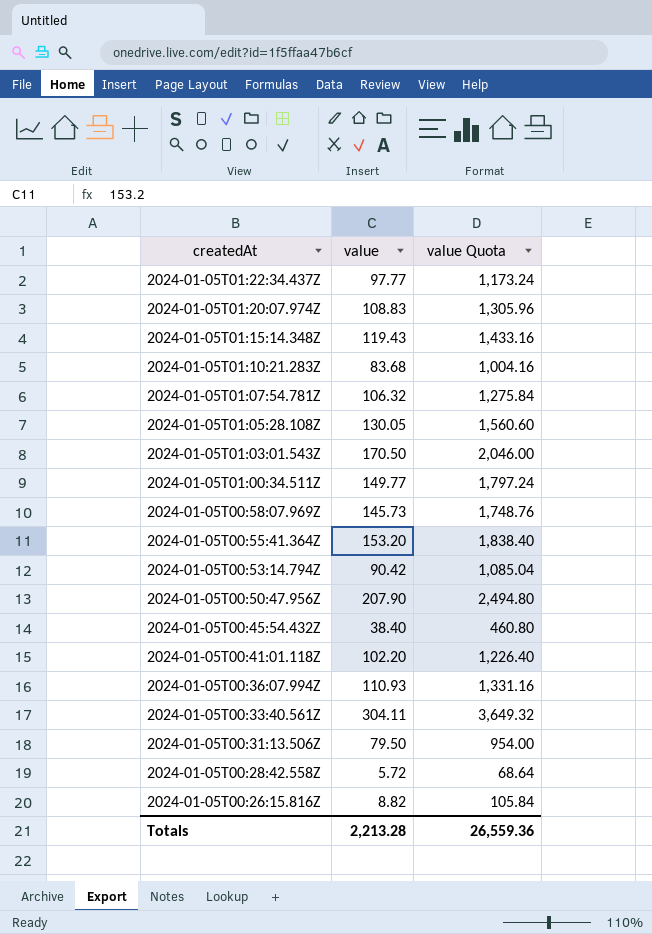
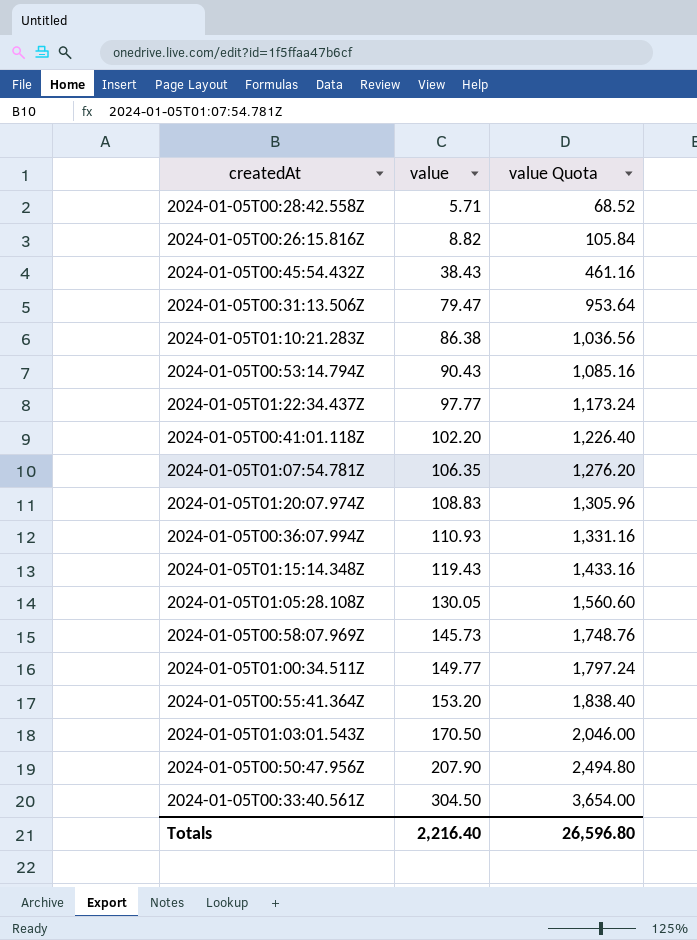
row order: createdAt descending -> value ascending
2024-01-05T00:28:42.558Z | value: 5.72 -> 5.71
2024-01-05T00:28:42.558Z | value Quota: 68.64 -> 68.52
2024-01-05T00:45:54.432Z | value: 38.40 -> 38.43
2024-01-05T00:45:54.432Z | value Quota: 460.80 -> 461.16
2024-01-05T00:31:13.506Z | value: 79.50 -> 79.47
2024-01-05T00:31:13.506Z | value Quota: 954.00 -> 953.64
2024-01-05T01:10:21.283Z | value: 83.68 -> 86.38
2024-01-05T01:10:21.283Z | value Quota: 1,004.16 -> 1,036.56
2024-01-05T00:53:14.794Z | value: 90.42 -> 90.43
2024-01-05T00:53:14.794Z | value Quota: 1,085.04 -> 1,085.16
2024-01-05T01:07:54.781Z | value: 106.32 -> 106.35
2024-01-05T01:07:54.781Z | value Quota: 1,275.84 -> 1,276.20
2024-01-05T00:33:40.561Z | value: 304.11 -> 304.50
2024-01-05T00:33:40.561Z | value Quota: 3,649.32 -> 3,654.00
Totals | value: 2,213.28 -> 2,216.40
Totals | value Quota: 26,559.36 -> 26,596.80

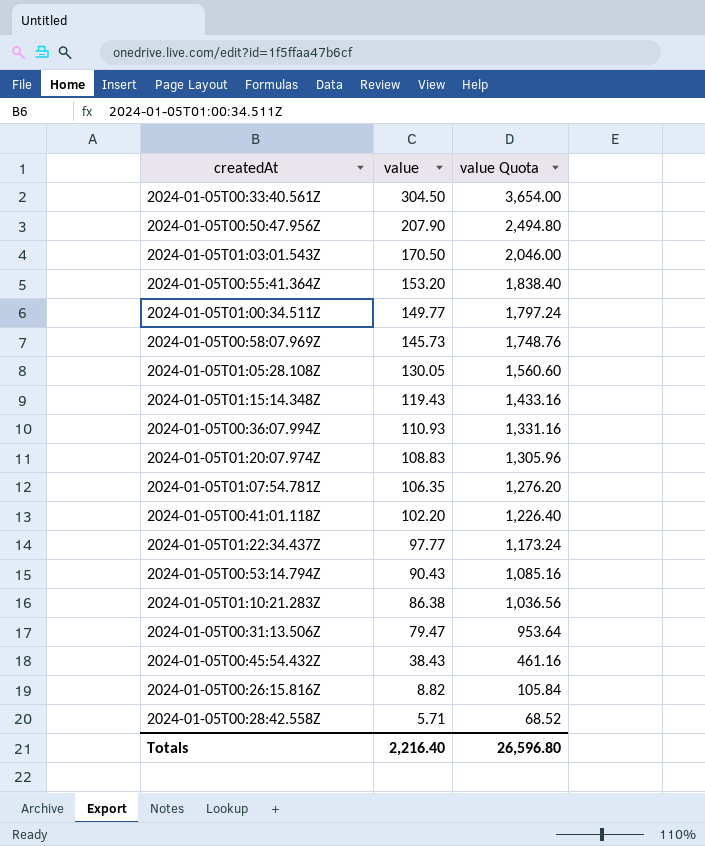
row order: value ascending -> value descending

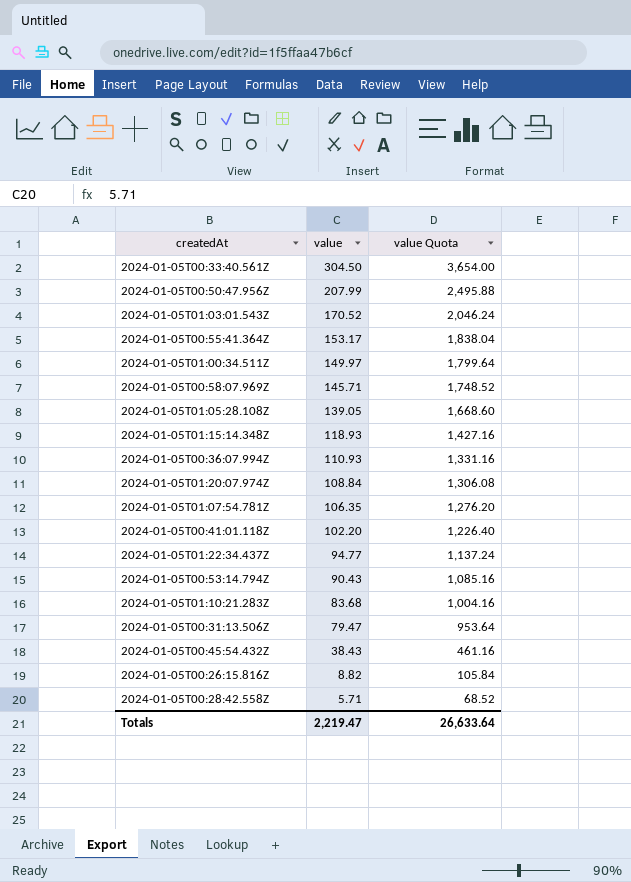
2024-01-05T00:50:47.956Z | value: 207.90 -> 207.99
2024-01-05T00:50:47.956Z | value Quota: 2,494.80 -> 2,495.88
2024-01-05T01:03:01.543Z | value: 170.50 -> 170.52
2024-01-05T01:03:01.543Z | value Quota: 2,046.00 -> 2,046.24
2024-01-05T00:55:41.364Z | value: 153.20 -> 153.17
2024-01-05T00:55:41.364Z | value Quota: 1,838.40 -> 1,838.04
2024-01-05T01:00:34.511Z | value: 149.77 -> 149.97
2024-01-05T01:00:34.511Z | value Quota: 1,797.24 -> 1,799.64
2024-01-05T00:58:07.969Z | value: 145.73 -> 145.71
2024-01-05T00:58:07.969Z | value Quota: 1,748.76 -> 1,748.52
2024-01-05T01:05:28.108Z | value: 130.05 -> 139.05
2024-01-05T01:05:28.108Z | value Quota: 1,560.60 -> 1,668.60
2024-01-05T01:15:14.348Z | value: 119.43 -> 118.93
2024-01-05T01:15:14.348Z | value Quota: 1,433.16 -> 1,427.16
2024-01-05T01:20:07.974Z | value: 108.83 -> 108.84
2024-01-05T01:20:07.974Z | value Quota: 1,305.96 -> 1,306.08
2024-01-05T01:22:34.437Z | value: 97.77 -> 94.77
2024-01-05T01:22:34.437Z | value Quota: 1,173.24 -> 1,137.24
2024-01-05T01:10:21.283Z | value: 86.38 -> 83.68
2024-01-05T01:10:21.283Z | value Quota: 1,036.56 -> 1,004.16
Totals | value: 2,216.40 -> 2,219.47
Totals | value Quota: 26,596.80 -> 26,633.64

